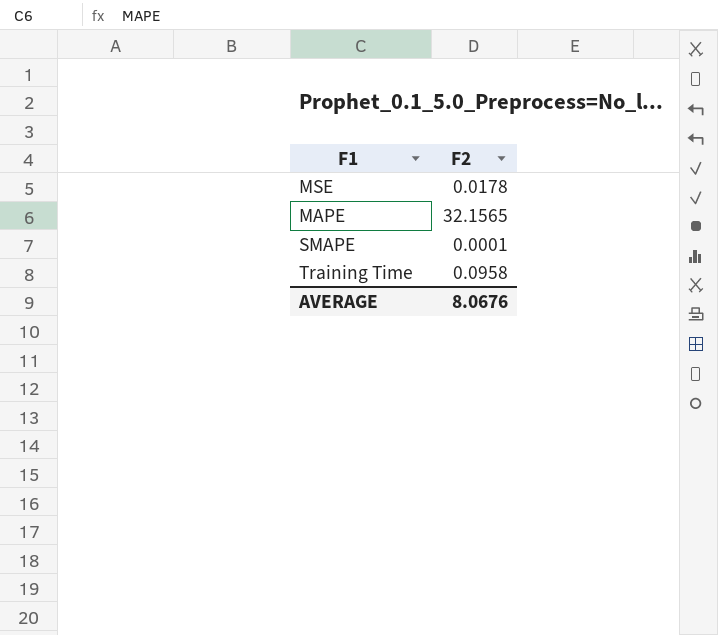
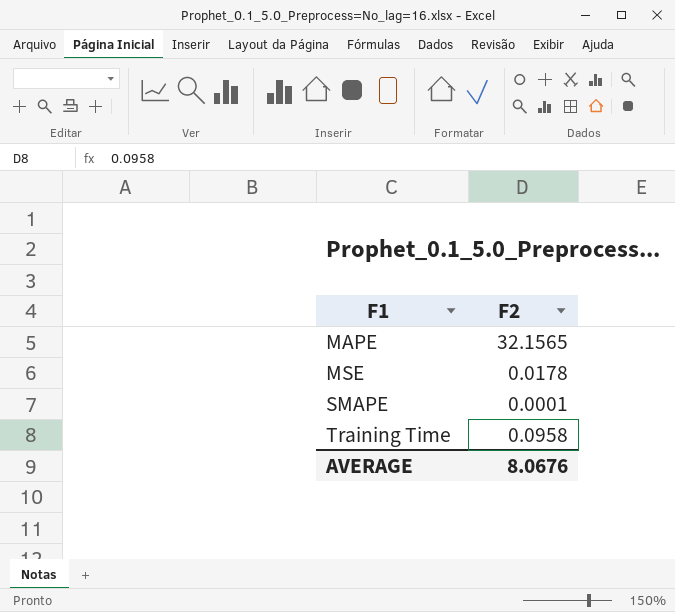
row order: none -> F1 ascending

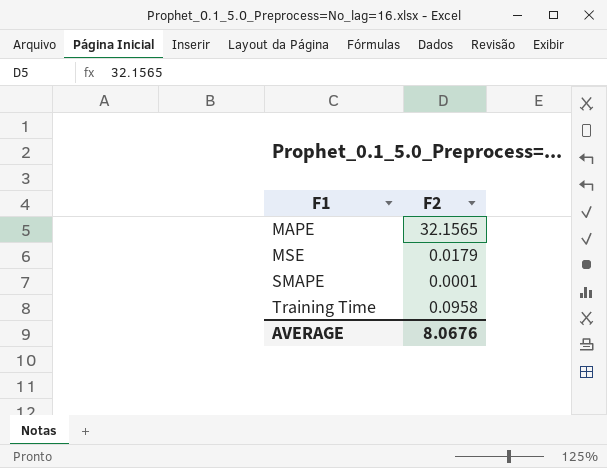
MSE | F2: 0.0178 -> 0.0179

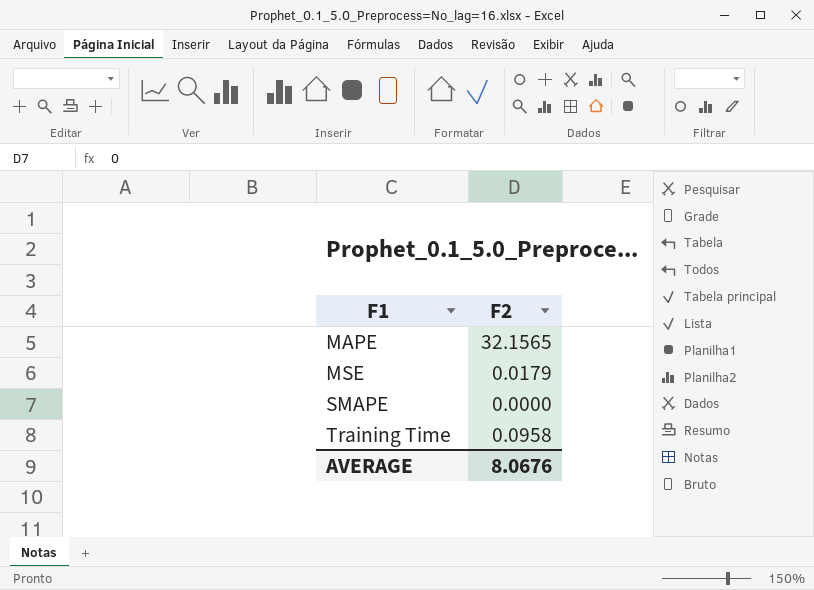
SMAPE | F2: 0.0001 -> 0.0000

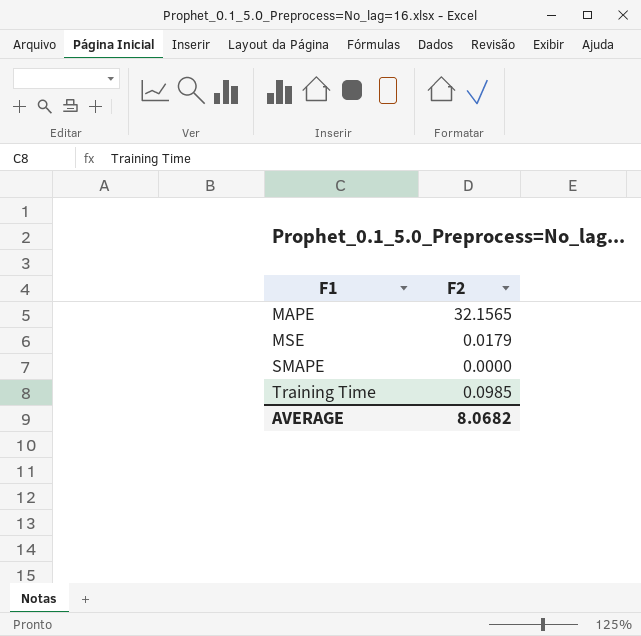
Training Time | F2: 0.0958 -> 0.0985
AVERAGE | F2: 8.0676 -> 8.0682

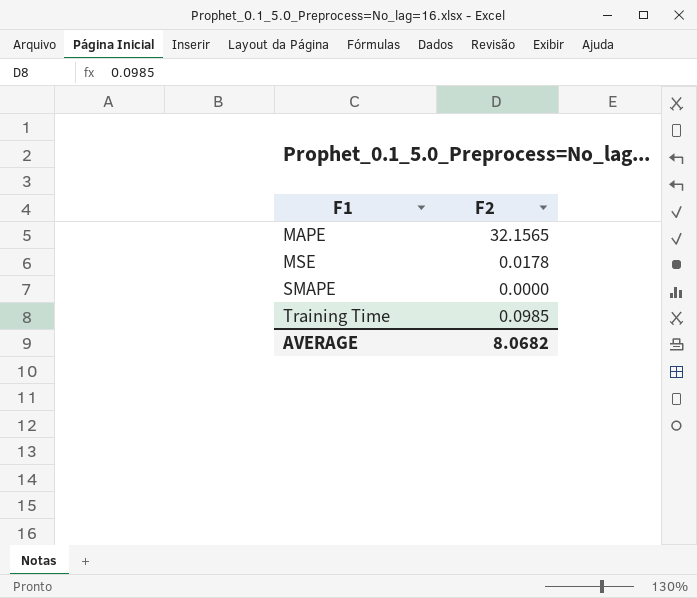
MSE | F2: 0.0179 -> 0.0178

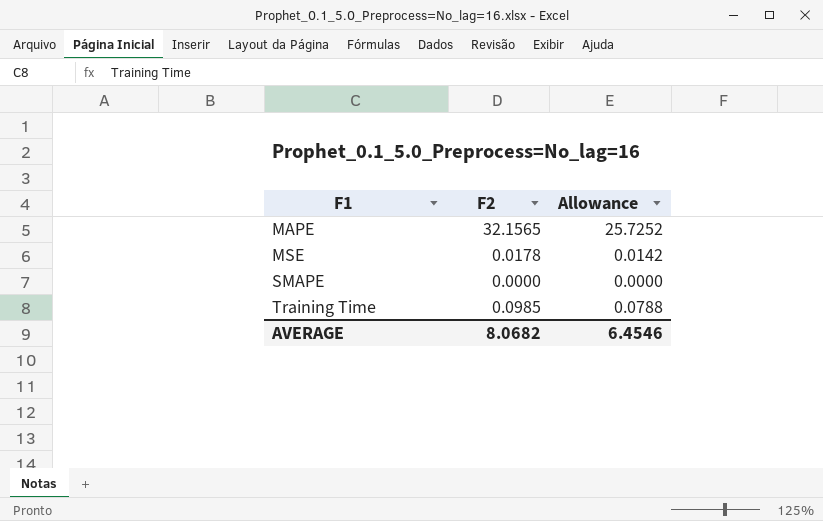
column Allowance | formula: none -> [F2] * 0.8

